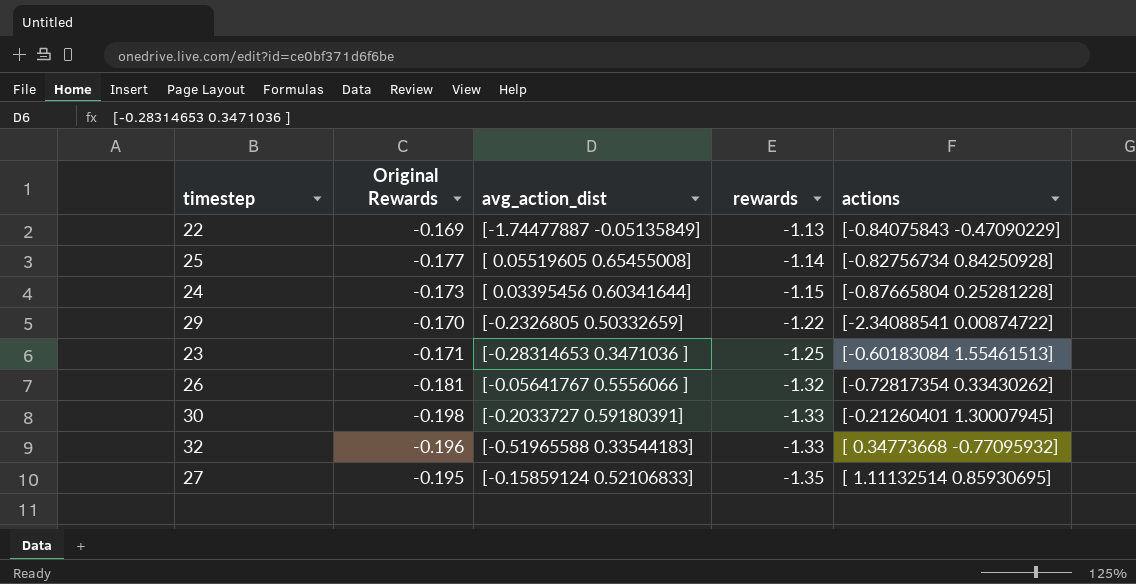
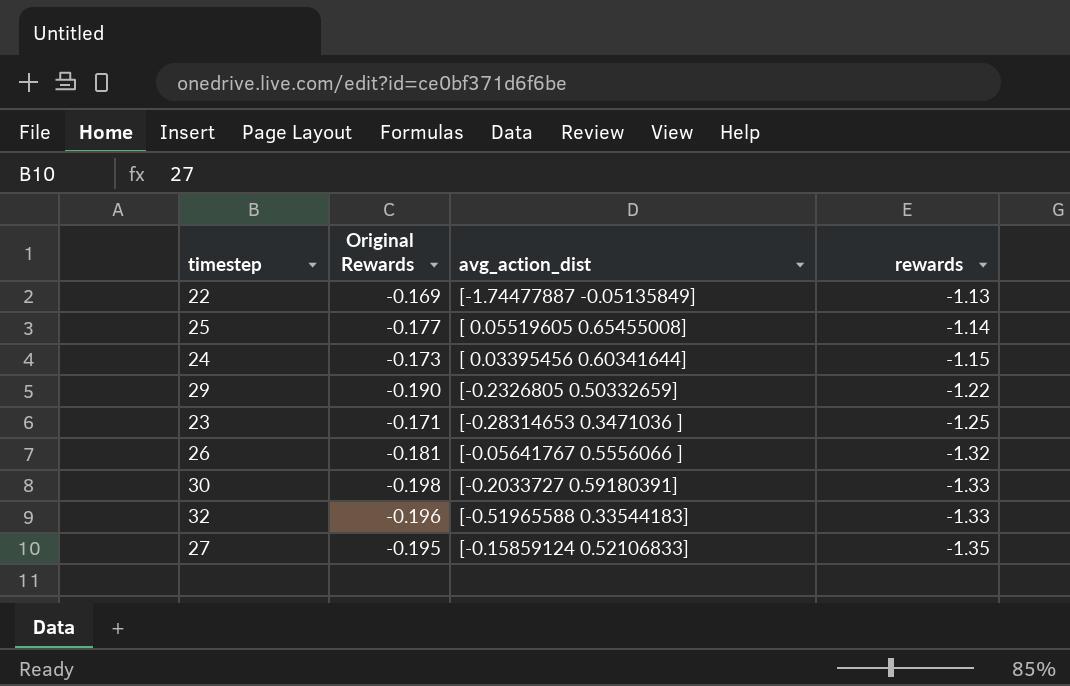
column actions | position: 5 -> none
29 | Original Rewards: -0.170 -> -0.190

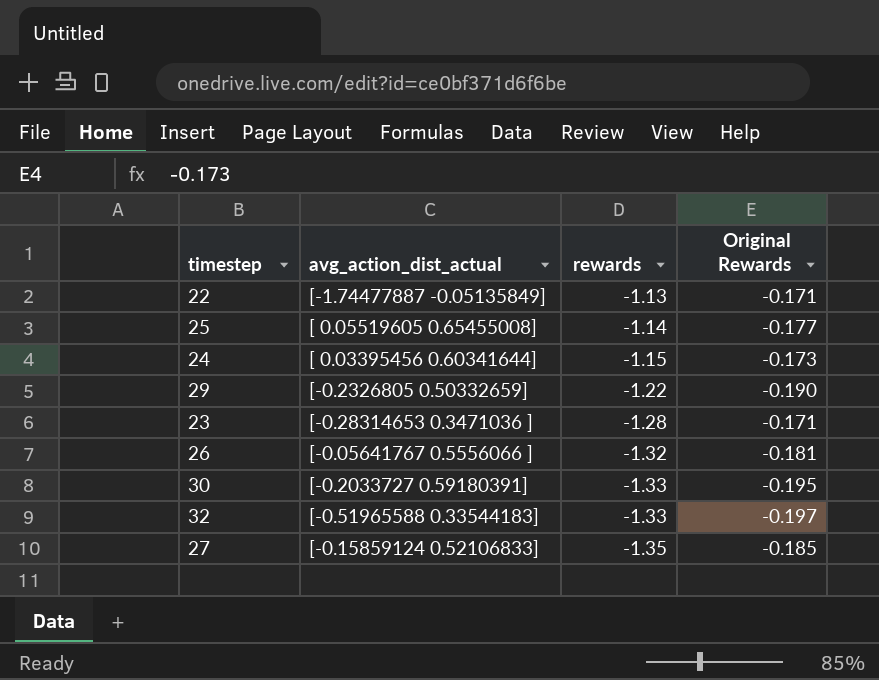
column name: avg_action_dist -> avg_action_dist_actual
column Original Rewards | position: 2 -> 4
22 | Original Rewards: -0.169 -> -0.171
23 | rewards: -1.25 -> -1.28
30 | Original Rewards: -0.198 -> -0.195
32 | Original Rewards: -0.196 -> -0.197
27 | Original Rewards: -0.195 -> -0.185

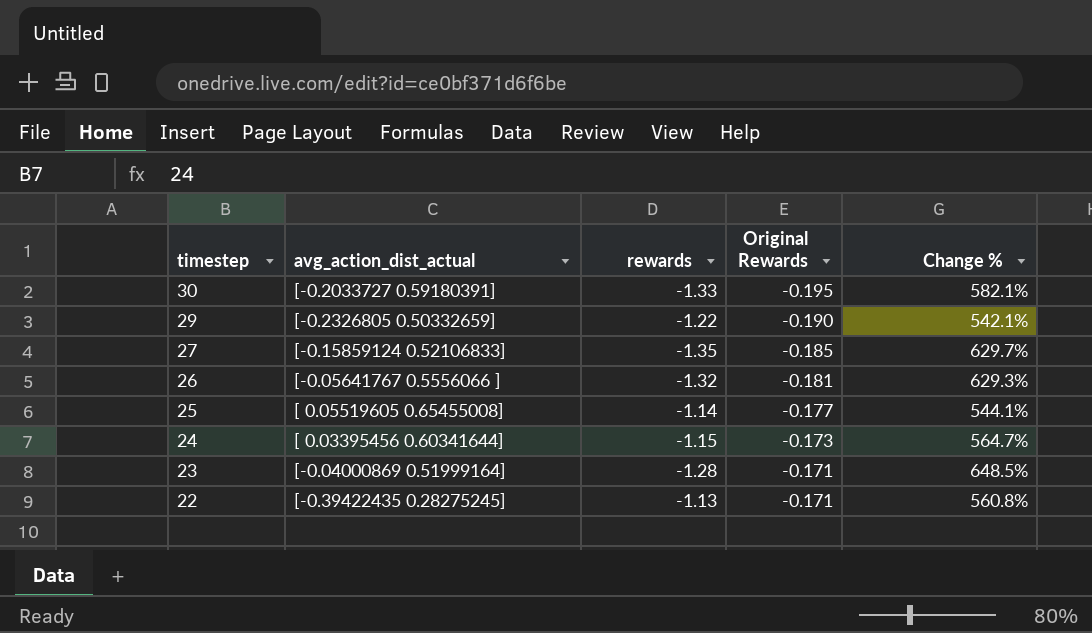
row order: rewards descending -> timestep descending
column Change % | formula: none -> ([rewards] - [Original Rewards]) / [Original Rewards]
row 32: [-0.51965588 0.33544183] | -1.33 | -0.197 -> none
23 | avg_action_dist_actual: [-0.28314653 0.3471036 ] -> [-0.04000869 0.51999164]
22 | avg_action_dist_actual: [-1.74477887 -0.05135849] -> [-0.39422435 0.28275245]

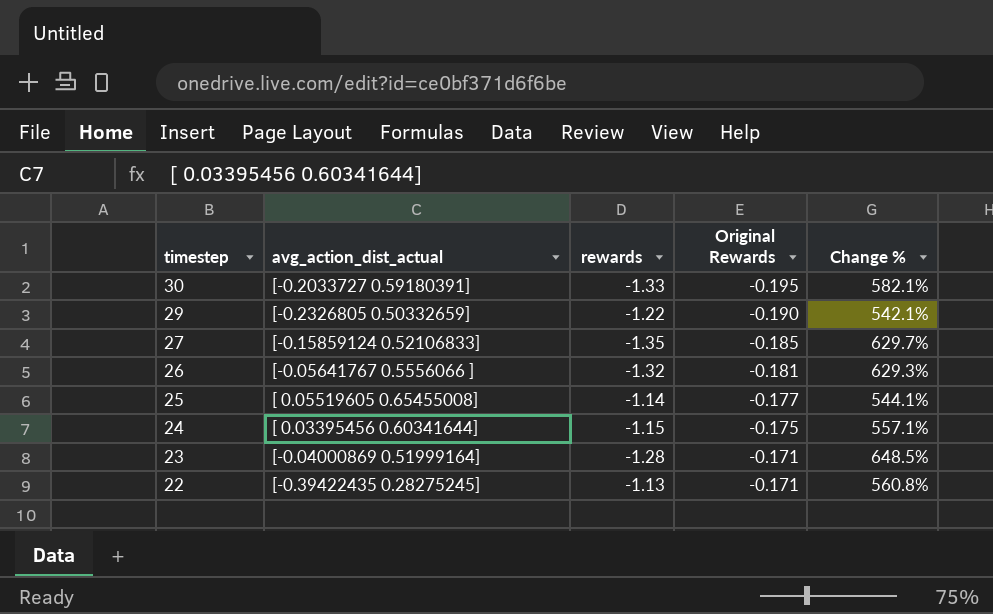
24 | Original Rewards: -0.173 -> -0.175
24 | Change %: 564.7% -> 557.1%

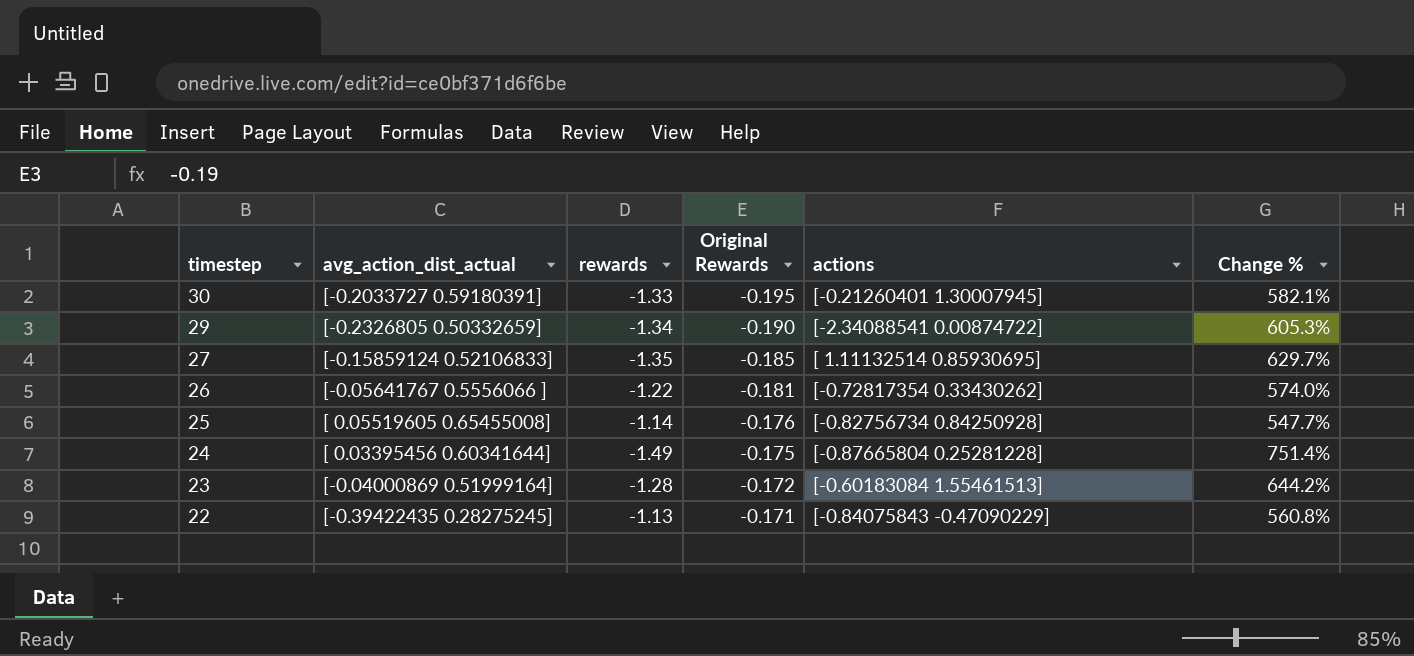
column actions | position: none -> 5
29 | rewards: -1.22 -> -1.34
29 | Change %: 542.1% -> 605.3%
26 | rewards: -1.32 -> -1.22
26 | Change %: 629.3% -> 574.0%
25 | Original Rewards: -0.177 -> -0.176
25 | Change %: 544.1% -> 547.7%
24 | rewards: -1.15 -> -1.49
24 | Change %: 557.1% -> 751.4%
23 | Original Rewards: -0.171 -> -0.172
23 | Change %: 648.5% -> 644.2%

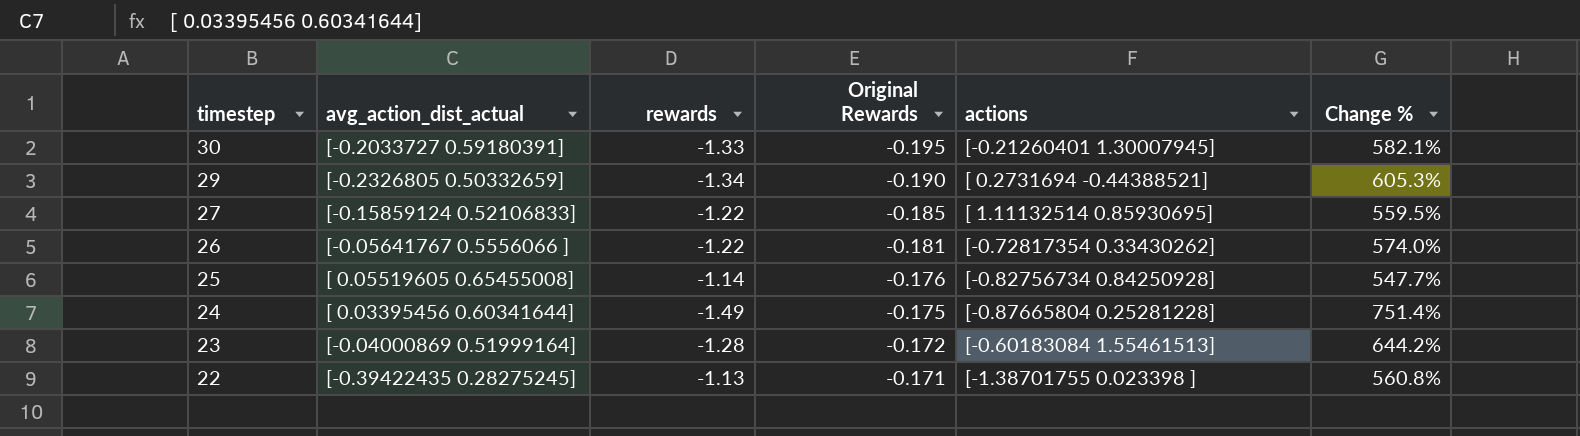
29 | actions: [-2.34088541 0.00874722] -> [ 0.2731694 -0.44388521]
27 | rewards: -1.35 -> -1.22
27 | Change %: 629.7% -> 559.5%
22 | actions: [-0.84075843 -0.47090229] -> [-1.38701755 0.023398 ]

